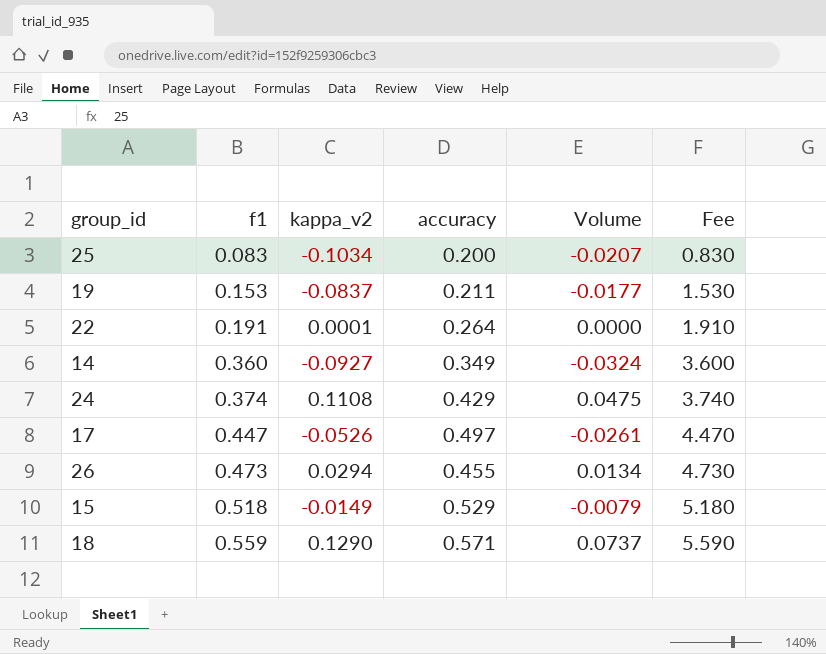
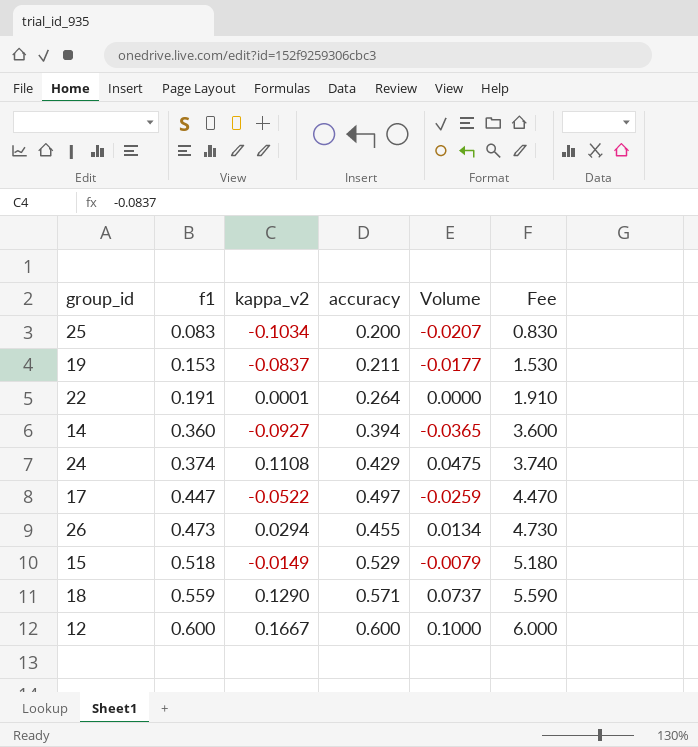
14 | accuracy: 0.349 -> 0.394
14 | Volume: -0.0324 -> -0.0365
17 | kappa_v2: -0.0526 -> -0.0522
17 | Volume: -0.0261 -> -0.0259
row 12: none -> 0.600 | 0.1667 | 0.600 | 0.1000 | 6.000

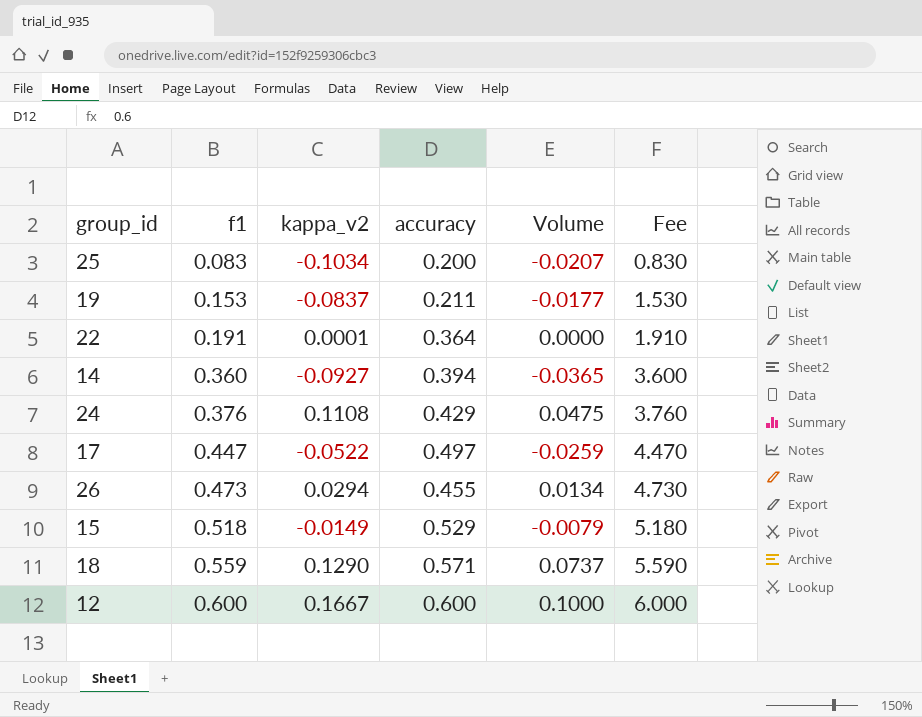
22 | accuracy: 0.264 -> 0.364
24 | f1: 0.374 -> 0.376
24 | Fee: 3.740 -> 3.760

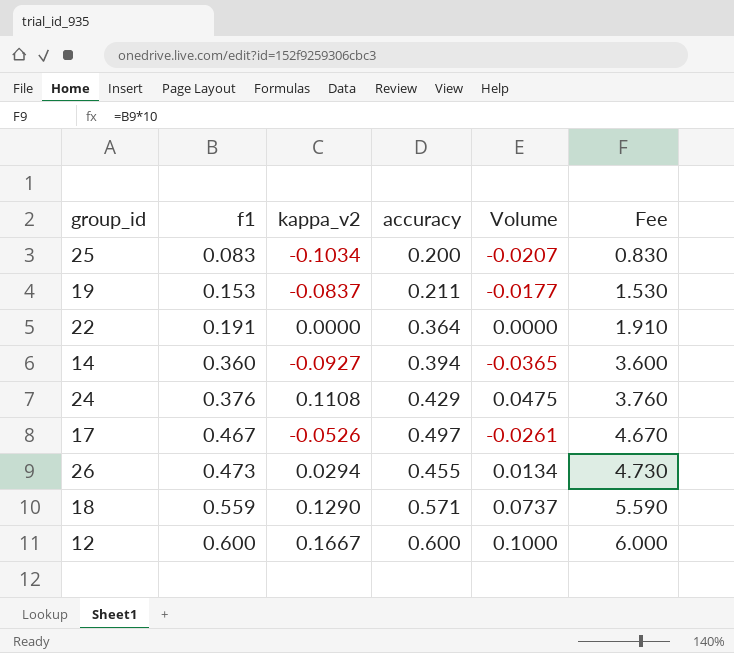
row 15: 0.518 | -0.0149 | 0.529 | -0.0079 | 5.180 -> none
22 | kappa_v2: 0.0001 -> 0.0000
17 | f1: 0.447 -> 0.467
17 | kappa_v2: -0.0522 -> -0.0526
17 | Volume: -0.0259 -> -0.0261
17 | Fee: 4.470 -> 4.670

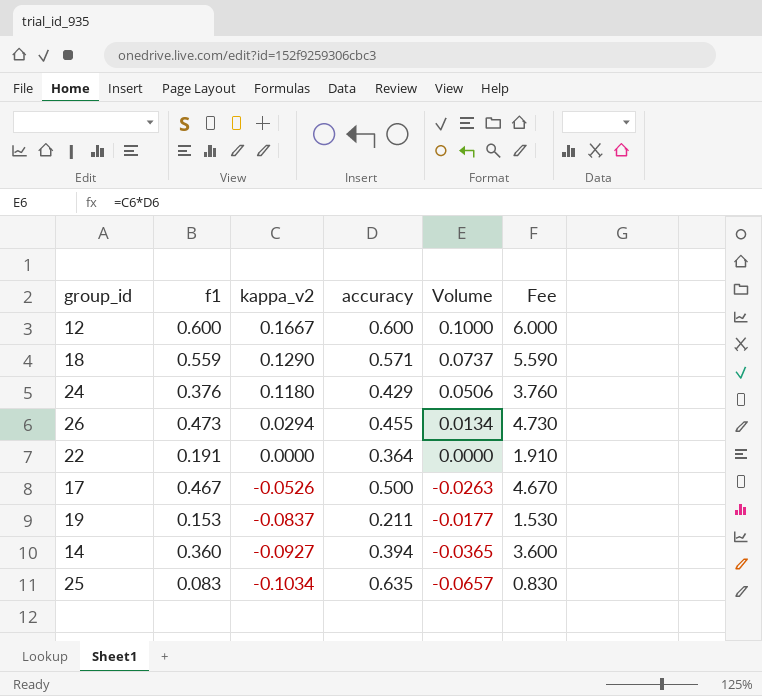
row order: f1 ascending -> kappa_v2 descending
24 | kappa_v2: 0.1108 -> 0.1180
24 | Volume: 0.0475 -> 0.0506
17 | accuracy: 0.497 -> 0.500
17 | Volume: -0.0261 -> -0.0263
25 | accuracy: 0.200 -> 0.635
25 | Volume: -0.0207 -> -0.0657

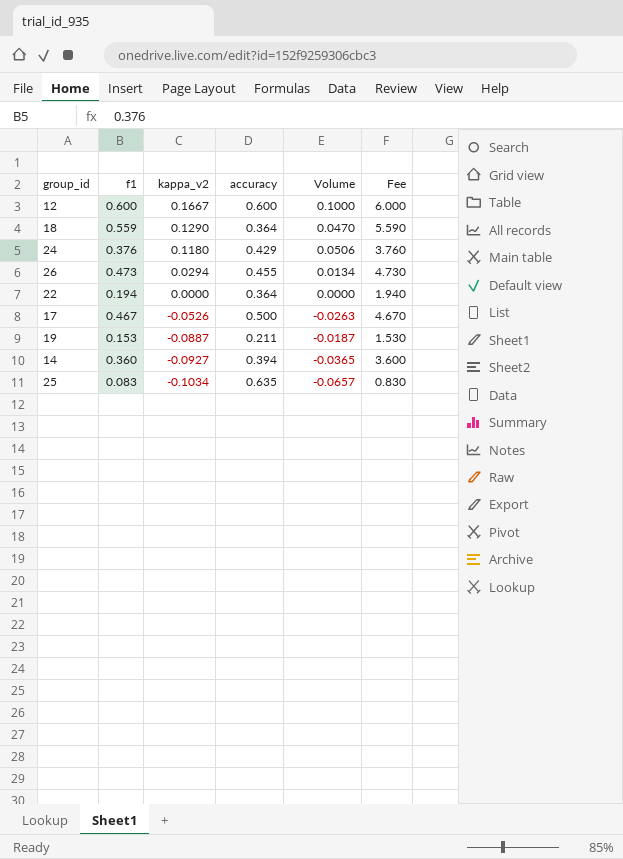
18 | accuracy: 0.571 -> 0.364
18 | Volume: 0.0737 -> 0.0470
22 | f1: 0.191 -> 0.194
22 | Fee: 1.910 -> 1.940
19 | kappa_v2: -0.0837 -> -0.0887
19 | Volume: -0.0177 -> -0.0187

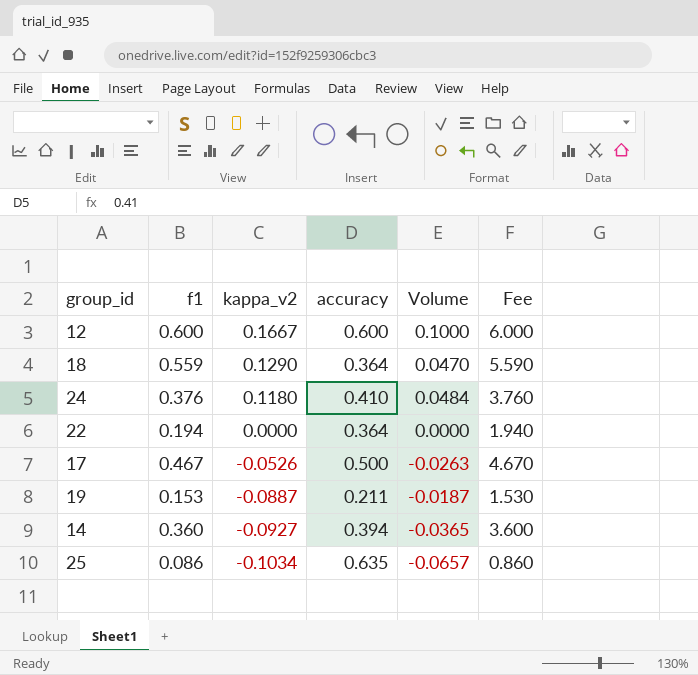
row 26: 0.473 | 0.0294 | 0.455 | 0.0134 | 4.730 -> none
24 | accuracy: 0.429 -> 0.410
24 | Volume: 0.0506 -> 0.0484
25 | f1: 0.083 -> 0.086
25 | Fee: 0.830 -> 0.860

